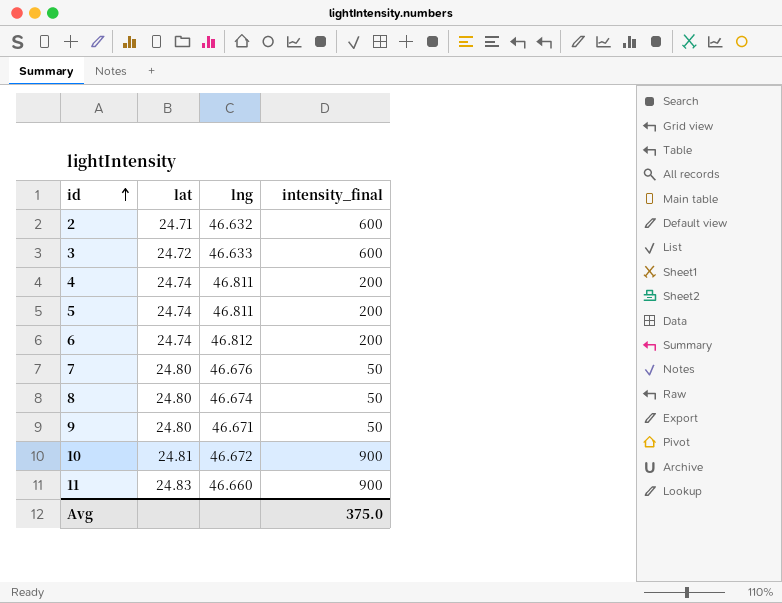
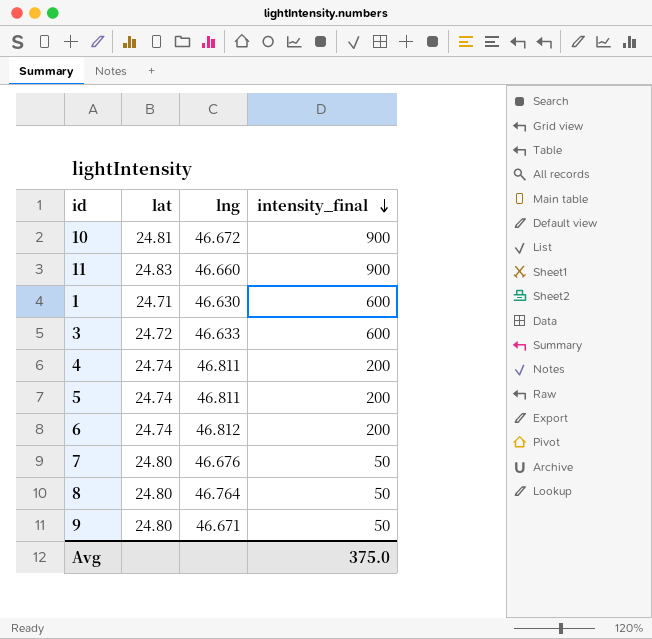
row order: id ascending -> intensity_final descending
row 2: 24.71 | 46.632 | 600 -> none
row 1: none -> 24.71 | 46.630 | 600
8 | lng: 46.674 -> 46.764

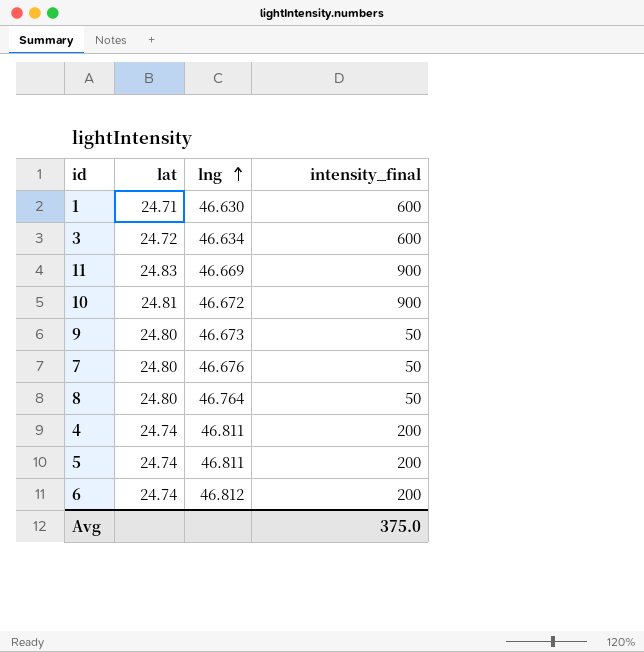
row order: intensity_final descending -> lng ascending
3 | lng: 46.633 -> 46.634
11 | lng: 46.660 -> 46.669
9 | lng: 46.671 -> 46.673

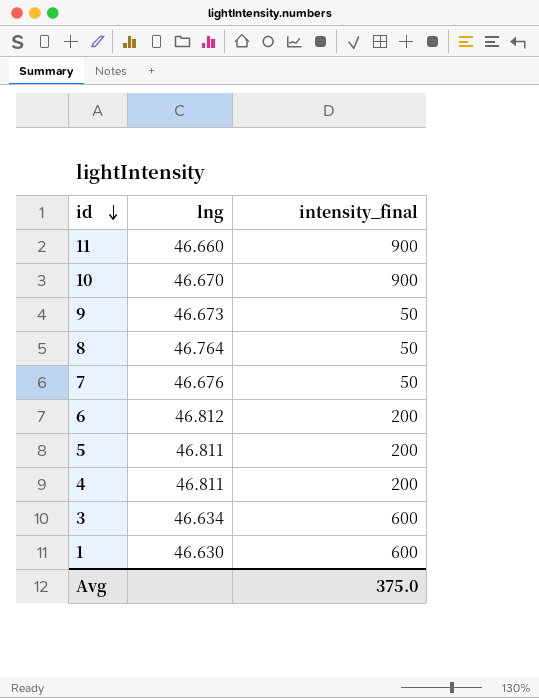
row order: lng ascending -> id descending
column lat | position: 2 -> none
11 | lng: 46.669 -> 46.660
10 | lng: 46.672 -> 46.670

